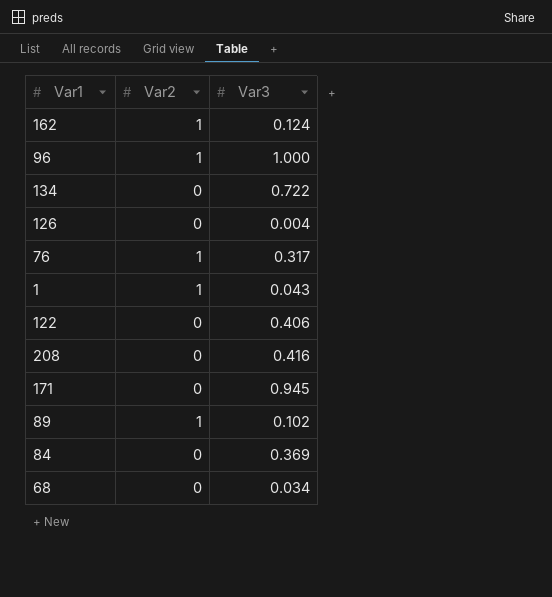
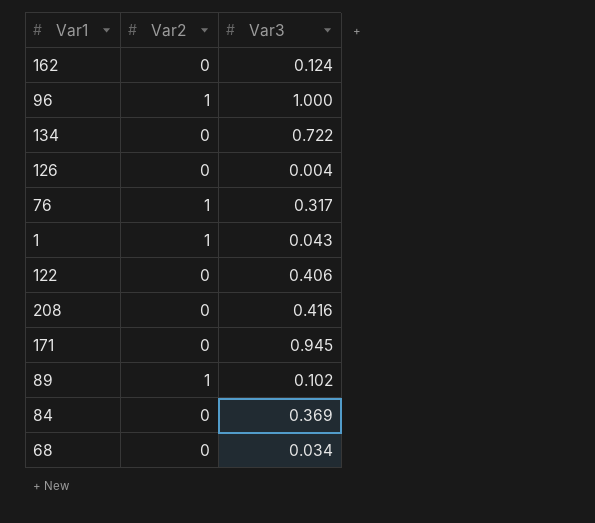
162 | Var2: 1 -> 0

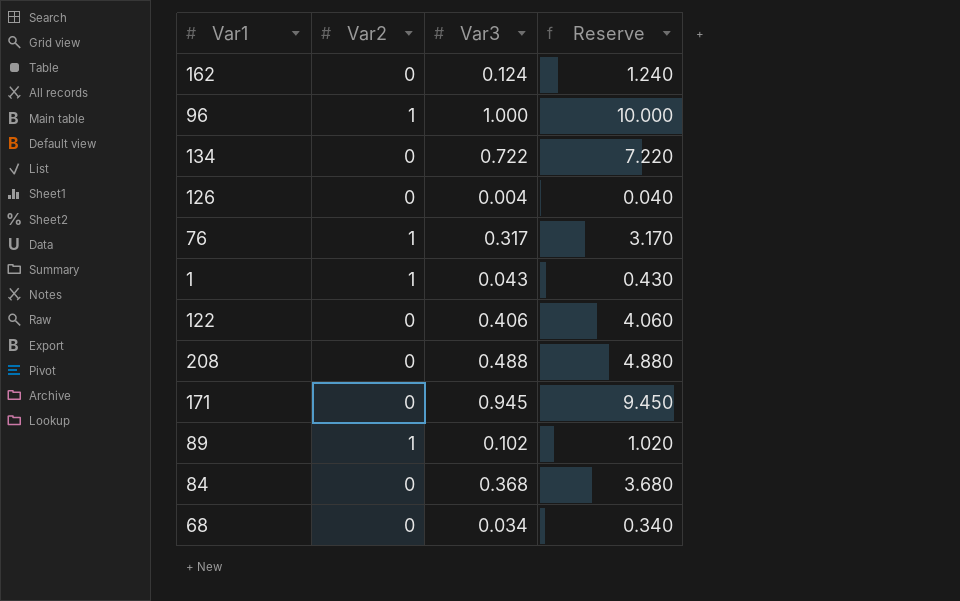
column Reserve | formula: none -> [Var3] * 10
208 | Var3: 0.416 -> 0.488
84 | Var3: 0.369 -> 0.368

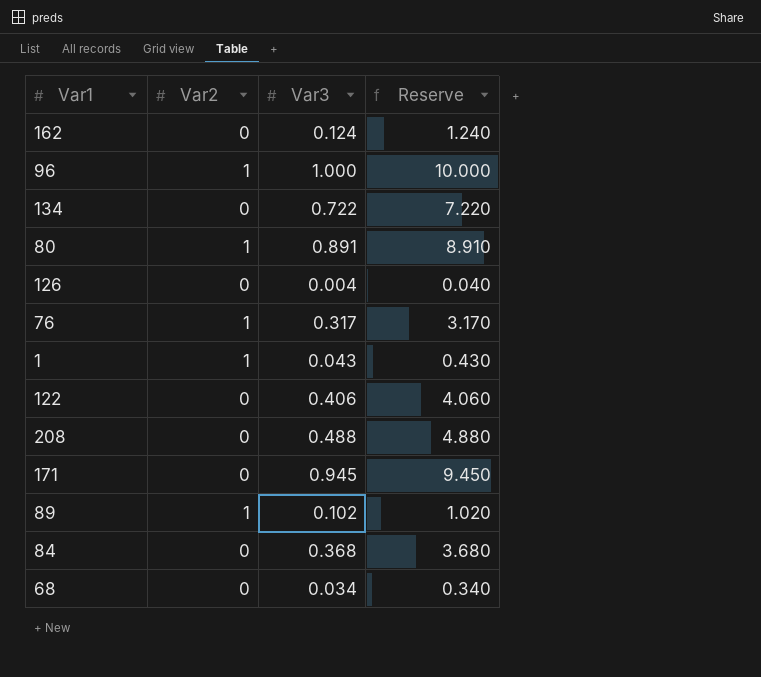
row 80: none -> 1 | 0.891 | 8.910

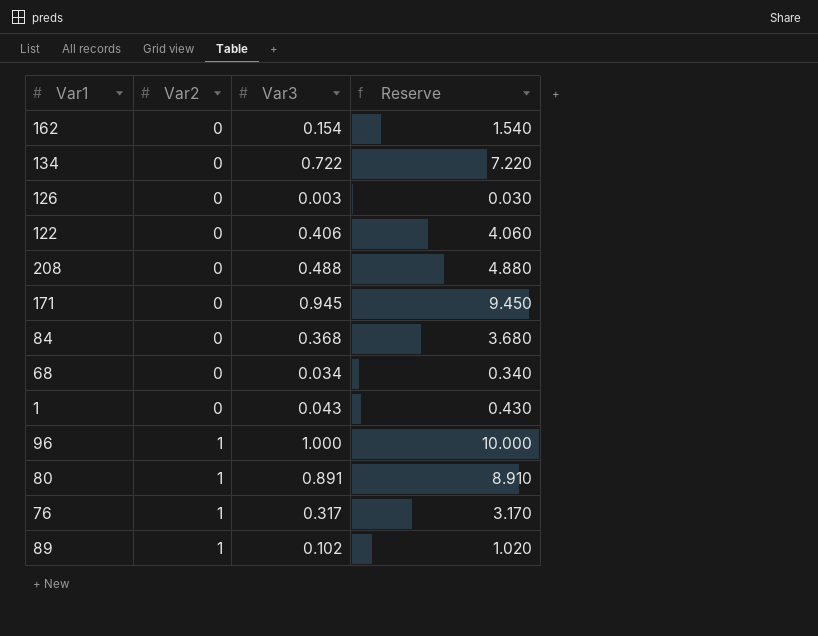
row order: none -> Var2 ascending
162 | Var3: 0.124 -> 0.154
162 | Reserve: 1.240 -> 1.540
126 | Var3: 0.004 -> 0.003
126 | Reserve: 0.040 -> 0.030
1 | Var2: 1 -> 0

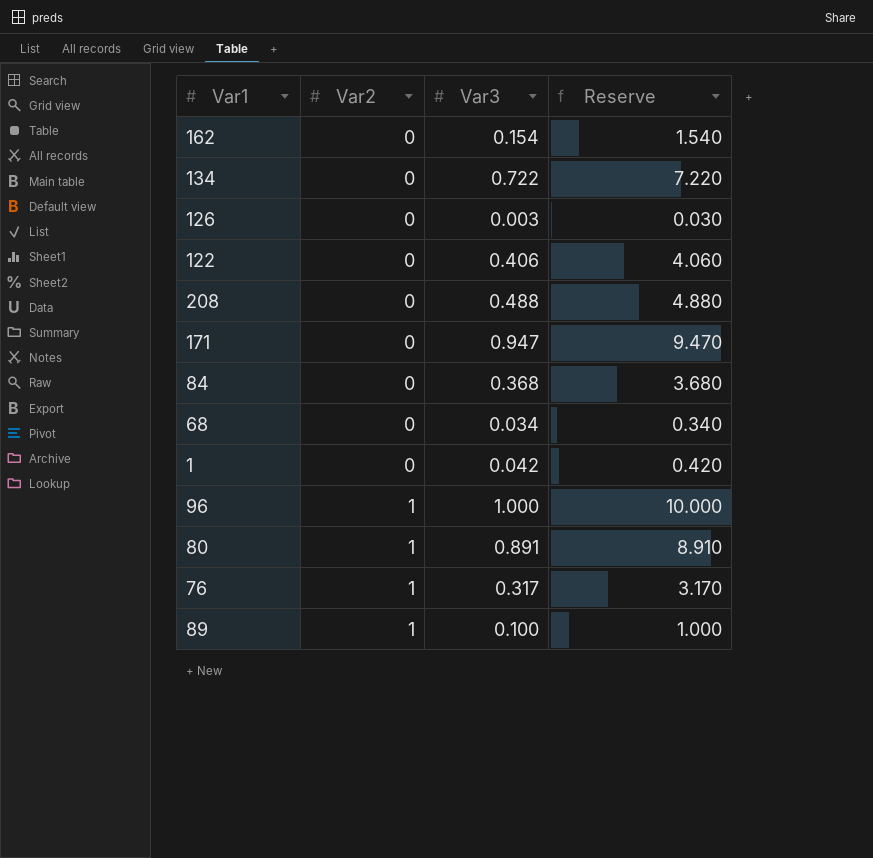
171 | Var3: 0.945 -> 0.947
171 | Reserve: 9.450 -> 9.470
1 | Var3: 0.043 -> 0.042
1 | Reserve: 0.430 -> 0.420
89 | Var3: 0.102 -> 0.100
89 | Reserve: 1.020 -> 1.000

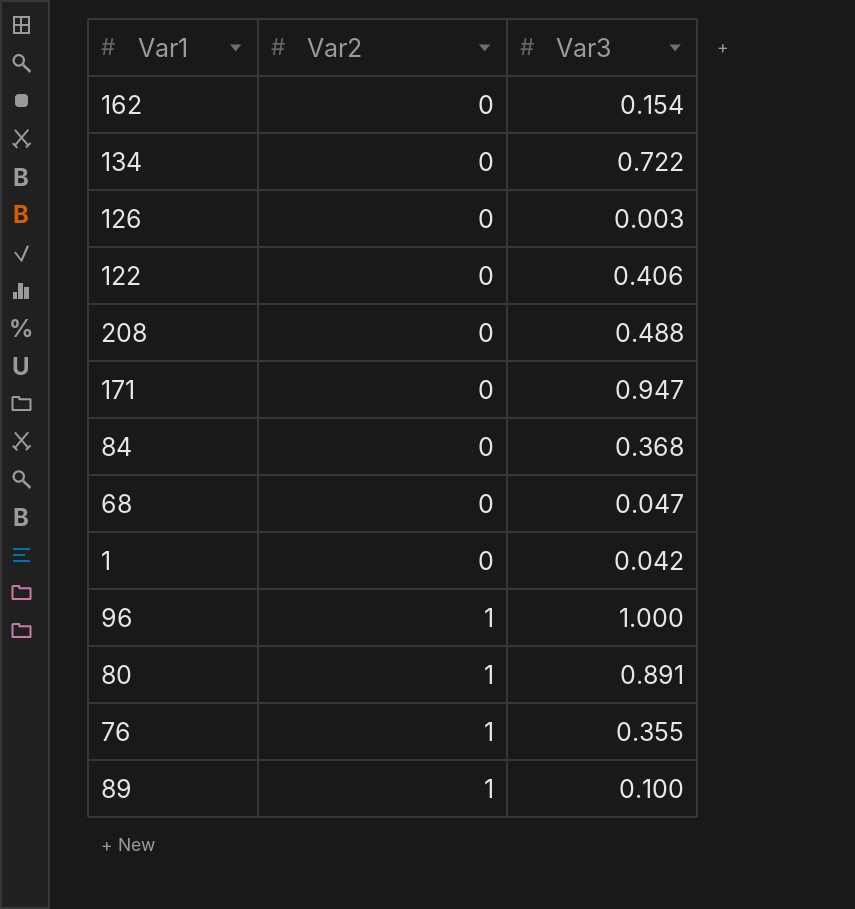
column Reserve | formula: [Var3] * 10 -> none
68 | Var3: 0.034 -> 0.047
76 | Var3: 0.317 -> 0.355

